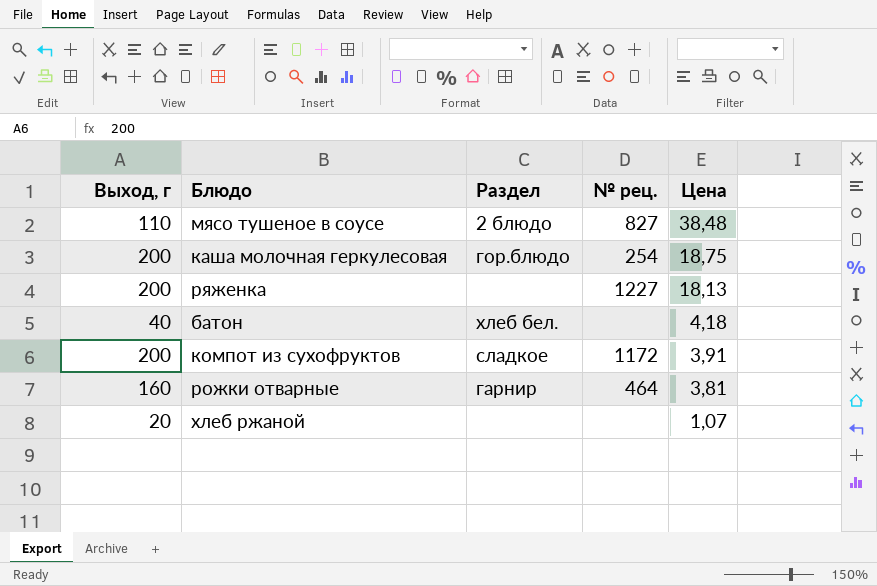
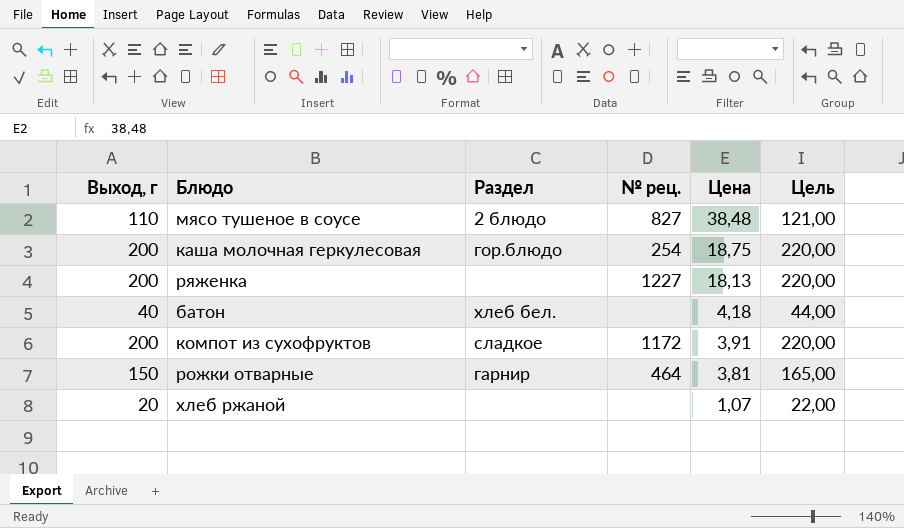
column Цель | formula: none -> [Выход, г] * 1,1
рожки отварные | Выход, г: 160 -> 150

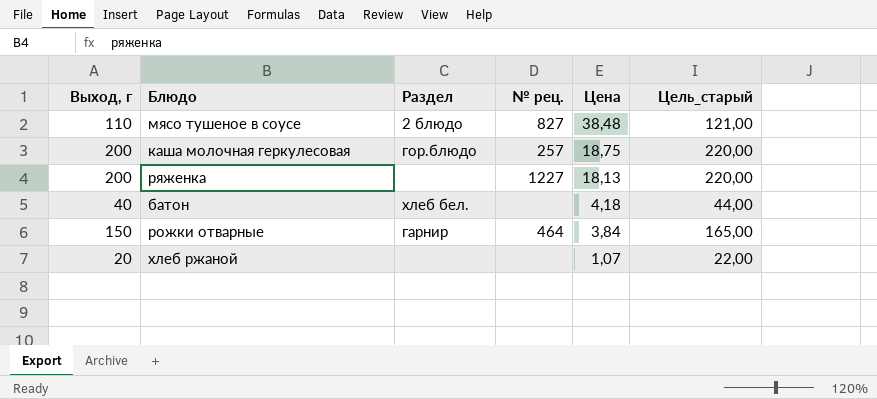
column name: Цель -> Цель_старый
row компот из сухофруктов: 200 | сладкое | 1172 | 3,91 | 220,00 -> none
каша молочная геркулесовая | № рец.: 254 -> 257
рожки отварные | Цена: 3,81 -> 3,84

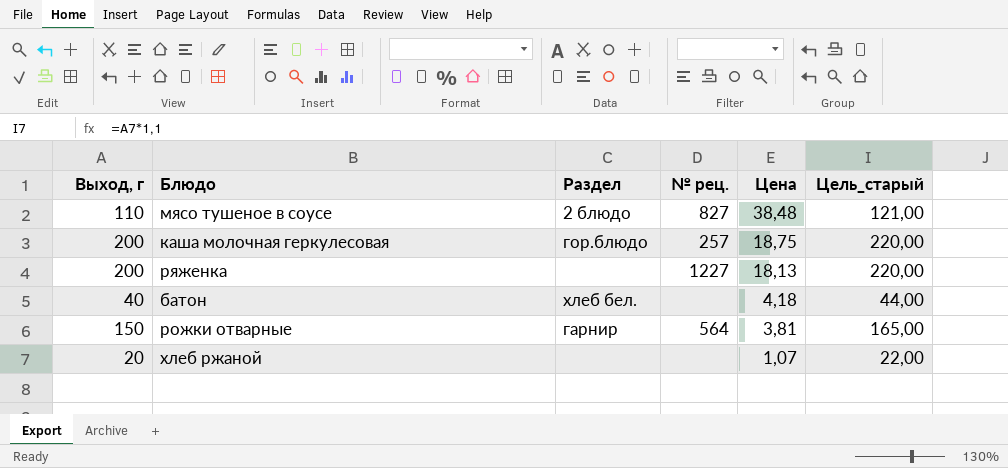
рожки отварные | № рец.: 464 -> 564
рожки отварные | Цена: 3,84 -> 3,81

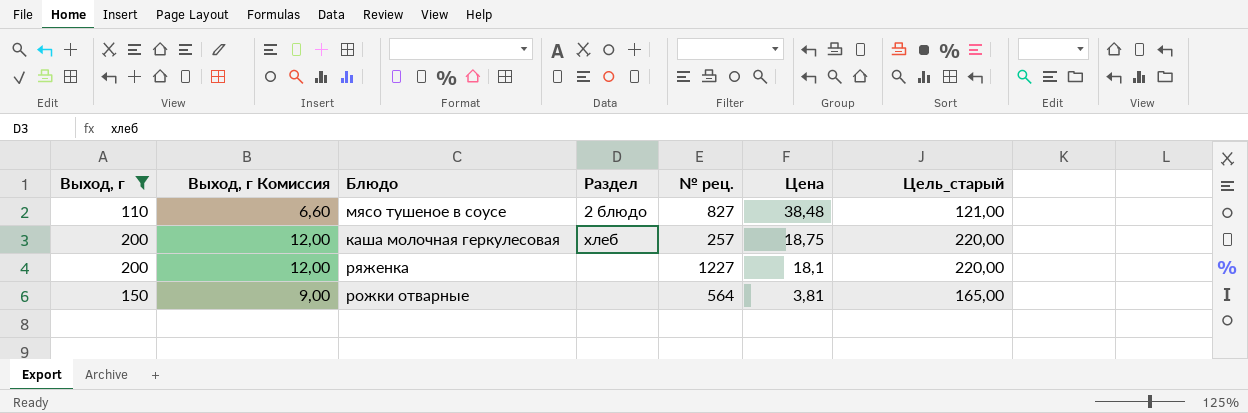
filter: none -> Выход, г >= 110
column Выход, г Комиссия | formula: none -> [Выход, г] * 0,06
каша молочная геркулесовая | Раздел: гор.блюдо -> хлеб
ряженка | Цена: 18,13 -> 18,1
рожки отварные | Раздел: гарнир -> none

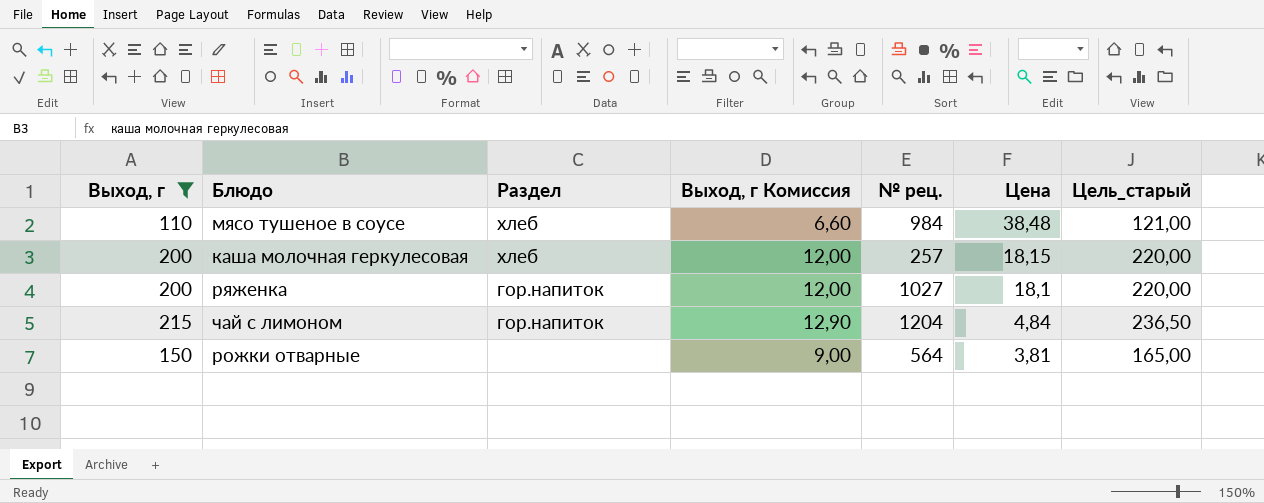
column Выход, г Комиссия | position: 2 -> 4
мясо тушеное в соусе | Раздел: 2 блюдо -> хлеб
мясо тушеное в соусе | № рец.: 827 -> 984
каша молочная геркулесовая | Цена: 18,75 -> 18,15
ряженка | Раздел: none -> гор.напиток
ряженка | № рец.: 1227 -> 1027
row чай с лимоном: none -> 215 | гор.напиток | 12,90 | 1204 | 4,84 | 236,50

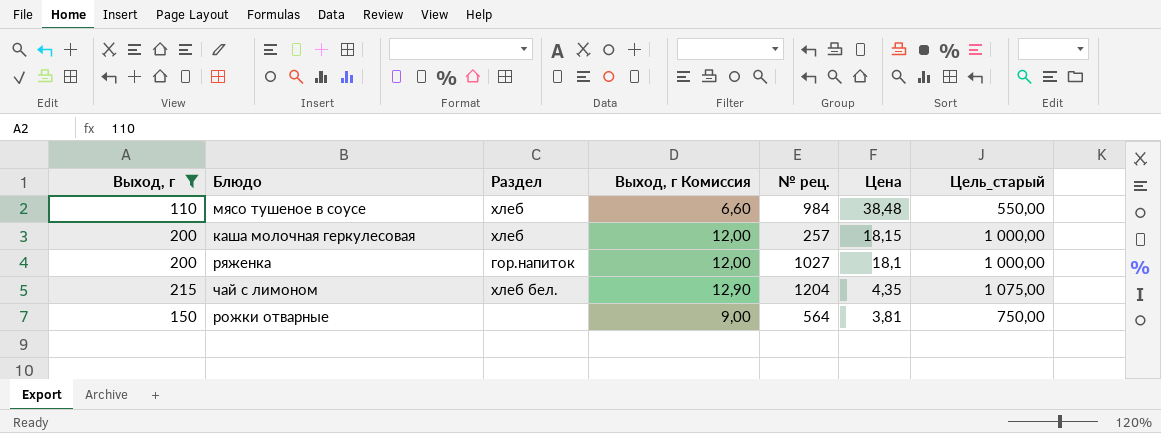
column Цель_старый | formula: [Выход, г] * 1,1 -> [Выход, г] * 5
чай с лимоном | Раздел: гор.напиток -> хлеб бел.
чай с лимоном | Цена: 4,84 -> 4,35

